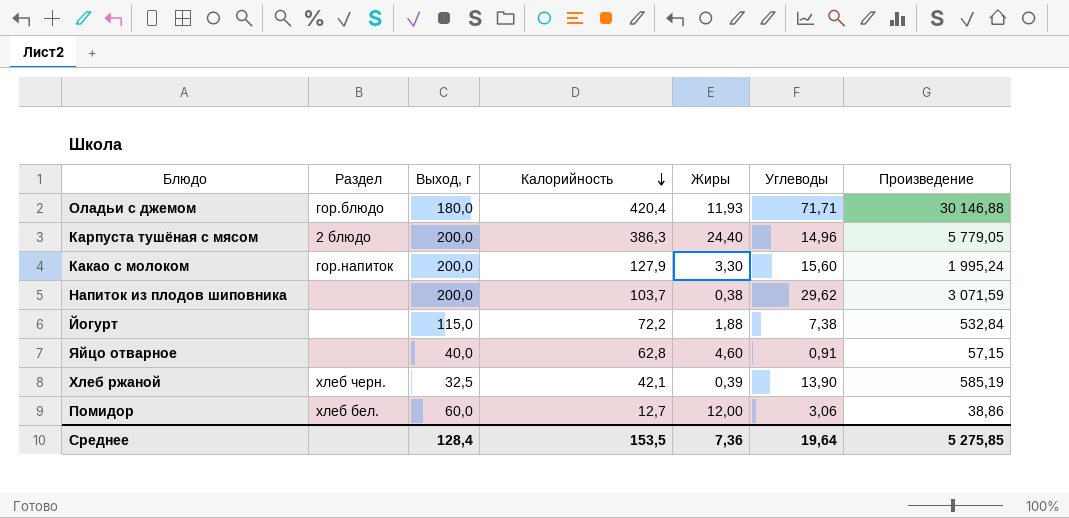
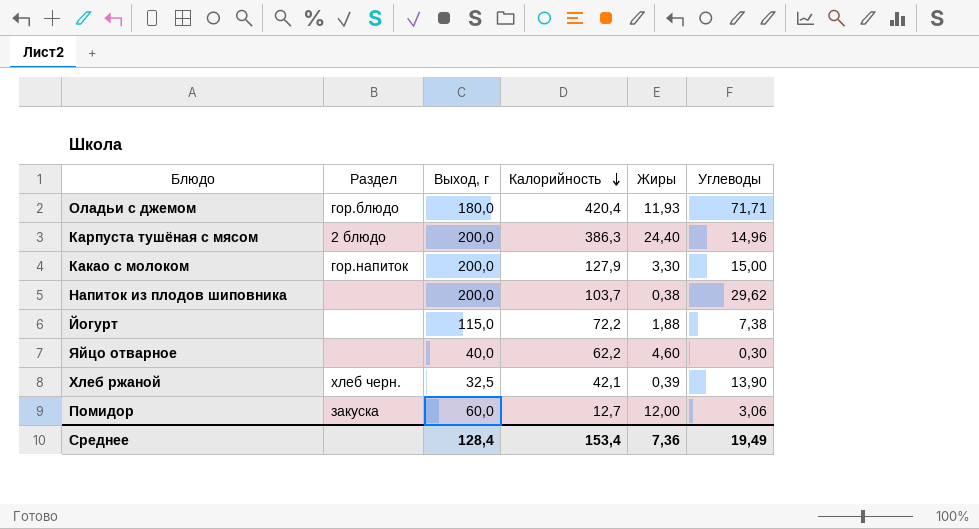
column Произведение | formula: [Калорийность] * [Углеводы] -> none
Какао с молоком | Углеводы: 15,60 -> 15,00
Яйцо отварное | Калорийность: 62,8 -> 62,2
Яйцо отварное | Углеводы: 0,91 -> 0,30
Помидор | Раздел: хлеб бел. -> закуска
Среднее | Калорийность: 153,5 -> 153,4
Среднее | Углеводы: 19,64 -> 19,49

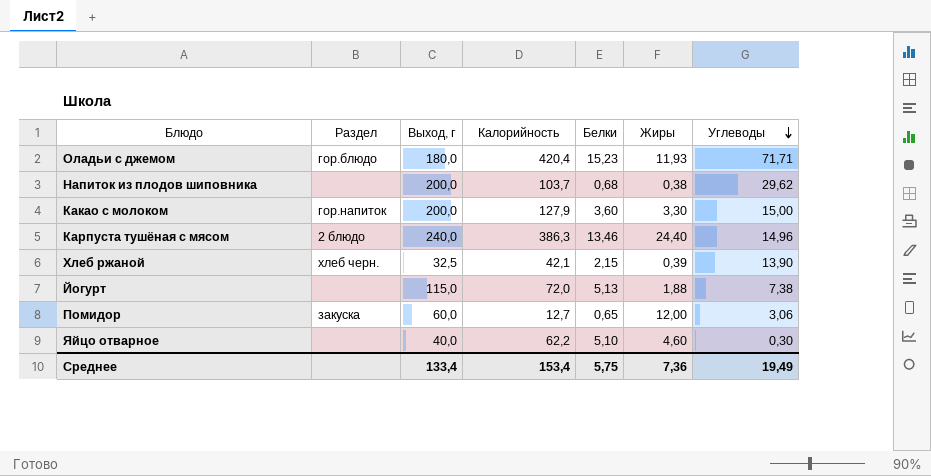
row order: Калорийность descending -> Углеводы descending
column Белки | position: none -> 5
Карпуста тушёная с мясом | Выход, г: 200,0 -> 240,0
Йогурт | Калорийность: 72,2 -> 72,0
Среднее | Выход, г: 128,4 -> 133,4

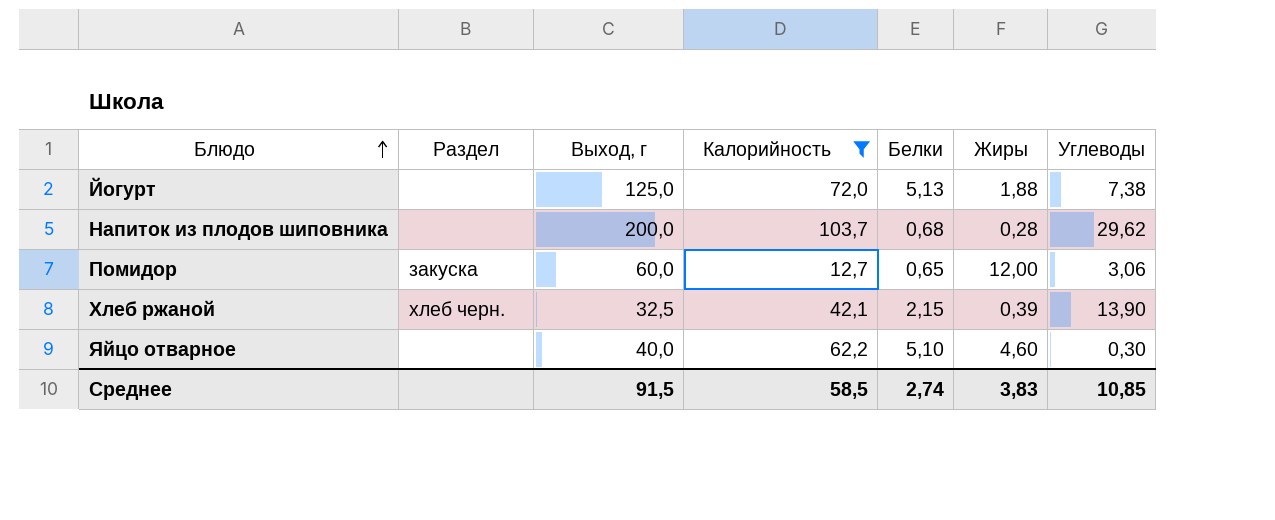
filter: none -> Калорийность <= 103,7
row order: Углеводы descending -> Блюдо ascending
Йогурт | Выход, г: 115,0 -> 125,0
Напиток из плодов шиповника | Жиры: 0,38 -> 0,28
Среднее | Выход, г: 133,4 -> 91,5
Среднее | Калорийность: 153,4 -> 58,5
Среднее | Белки: 5,75 -> 2,74
Среднее | Жиры: 7,36 -> 3,83
Среднее | Углеводы: 19,49 -> 10,85

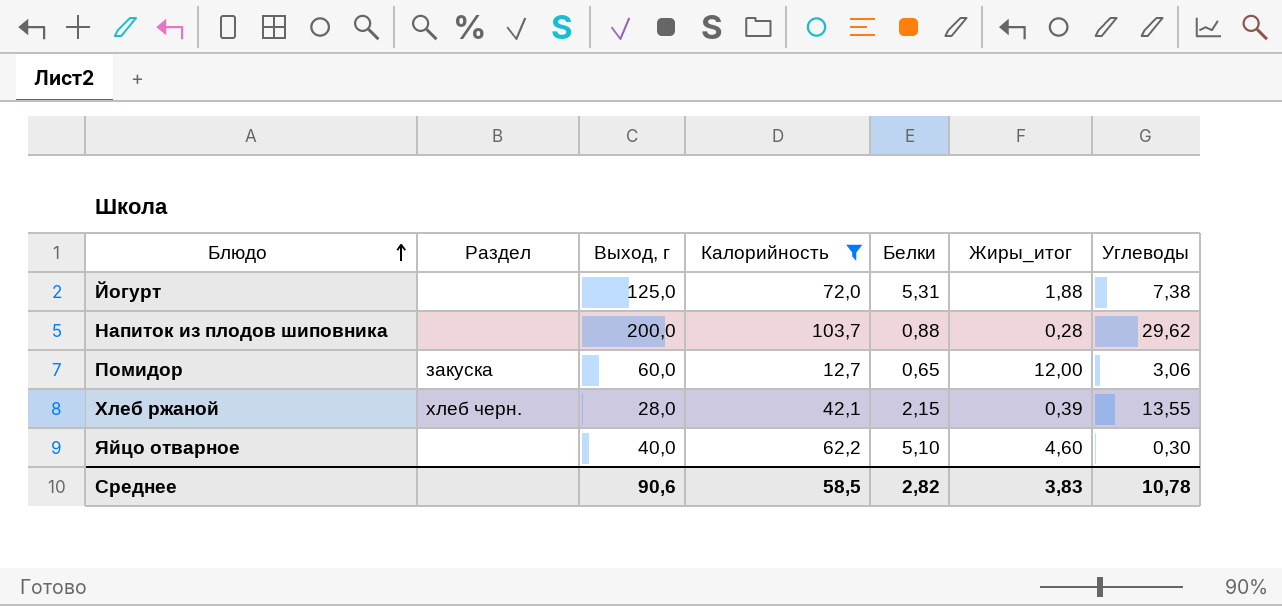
column name: Жиры -> Жиры_итог
Йогурт | Белки: 5,13 -> 5,31
Напиток из плодов шиповника | Белки: 0,68 -> 0,88
Хлеб ржаной | Выход, г: 32,5 -> 28,0
Хлеб ржаной | Углеводы: 13,90 -> 13,55
Среднее | Выход, г: 91,5 -> 90,6
Среднее | Белки: 2,74 -> 2,82
Среднее | Углеводы: 10,85 -> 10,78

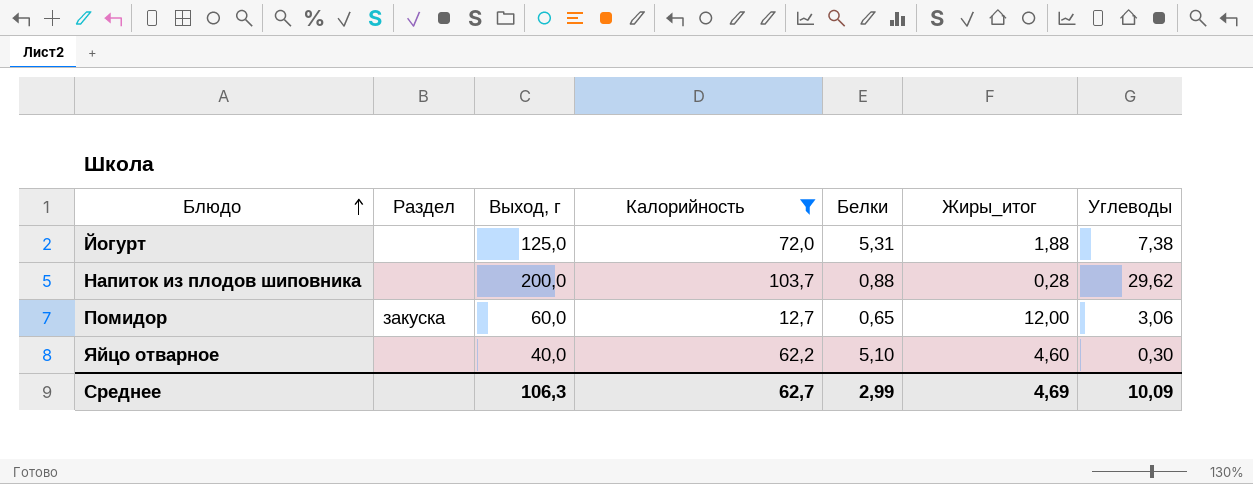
row Хлеб ржаной: хлеб черн. | 28,0 | 42,1 | 2,15 | 0,39 | 13,55 -> none
Среднее | Выход, г: 90,6 -> 106,3
Среднее | Калорийность: 58,5 -> 62,7
Среднее | Белки: 2,82 -> 2,99
Среднее | Жиры_итог: 3,83 -> 4,69
Среднее | Углеводы: 10,78 -> 10,09

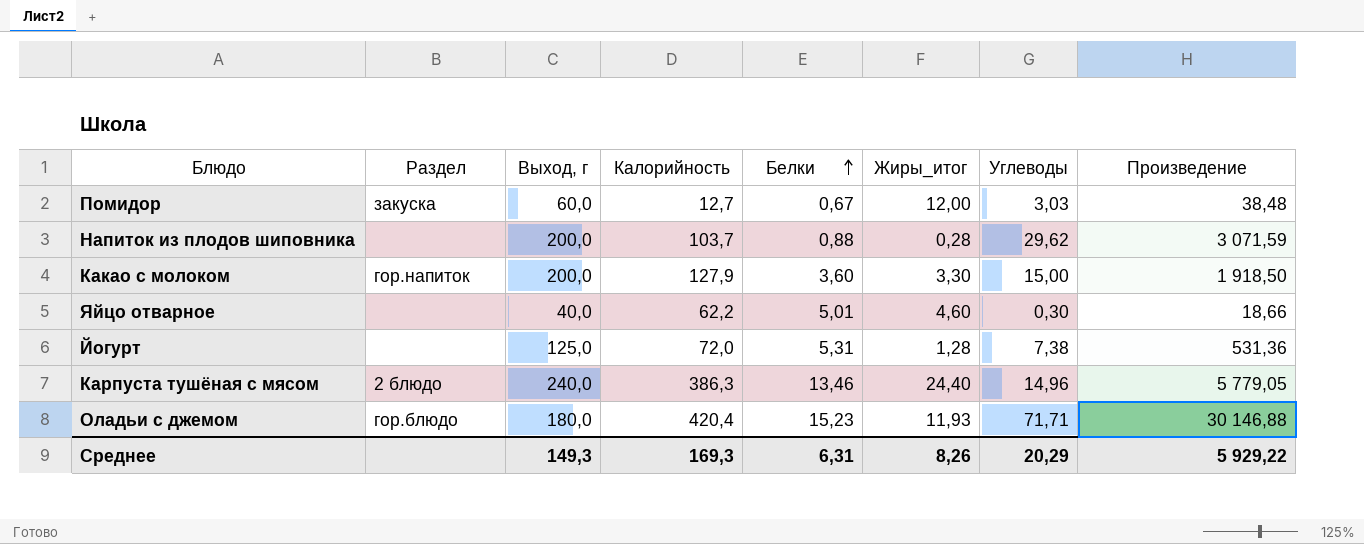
filter: Калорийность <= 103,7 -> none
row order: Блюдо ascending -> Белки ascending
column Произведение | formula: none -> [Калорийность] * [Углеводы]
Помидор | Белки: 0,65 -> 0,67
Помидор | Углеводы: 3,06 -> 3,03
Яйцо отварное | Белки: 5,10 -> 5,01
Йогурт | Жиры_итог: 1,88 -> 1,28
Среднее | Выход, г: 106,3 -> 149,3
Среднее | Калорийность: 62,7 -> 169,3
Среднее | Белки: 2,99 -> 6,31
Среднее | Жиры_итог: 4,69 -> 8,26
Среднее | Углеводы: 10,09 -> 20,29

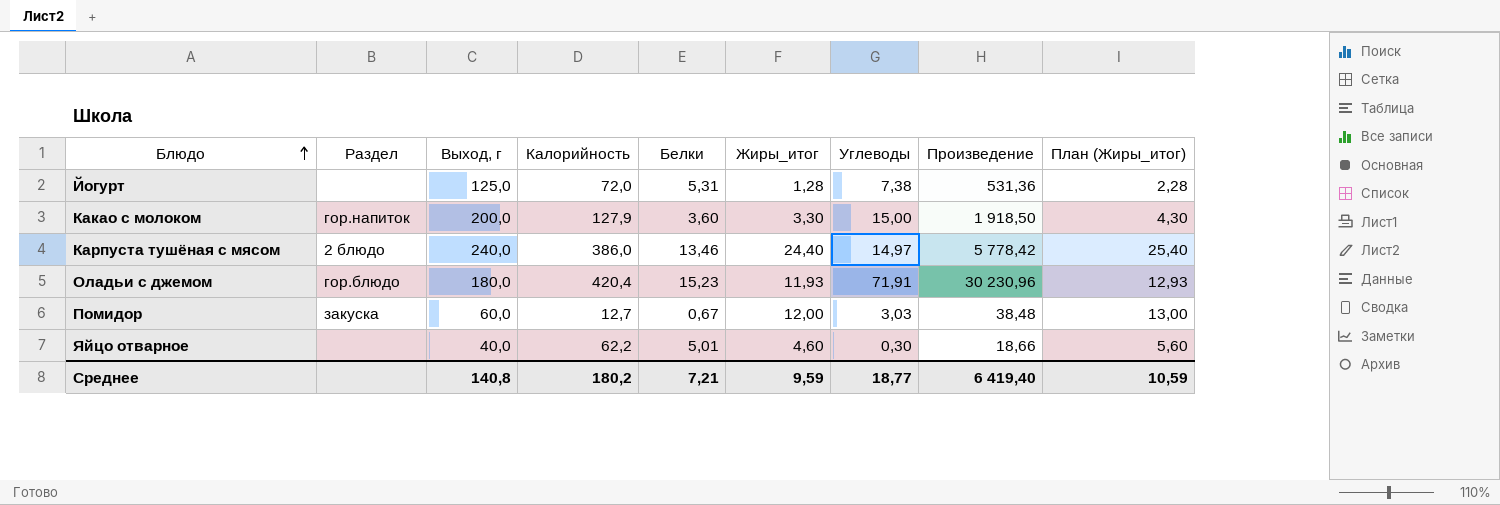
row order: Белки ascending -> Блюдо ascending
column План (Жиры_итог) | formula: none -> [Жиры_итог] + 1
row Напиток из плодов шиповника: none | 200,0 | 103,7 | 0,88 | 0,28 | 29,62 | 3 071,59 -> none
Карпуста тушёная с мясом | Калорийность: 386,3 -> 386,0
Карпуста тушёная с мясом | Углеводы: 14,96 -> 14,97
Карпуста тушёная с мясом | Произведение: 5 779,05 -> 5 778,42
Оладьи с джемом | Углеводы: 71,71 -> 71,91
Оладьи с джемом | Произведение: 30 146,88 -> 30 230,96
Среднее | Выход, г: 149,3 -> 140,8
Среднее | Калорийность: 169,3 -> 180,2
Среднее | Белки: 6,31 -> 7,21
Среднее | Жиры_итог: 8,26 -> 9,59
Среднее | Углеводы: 20,29 -> 18,77
Среднее | Произведение: 5 929,22 -> 6 419,40

